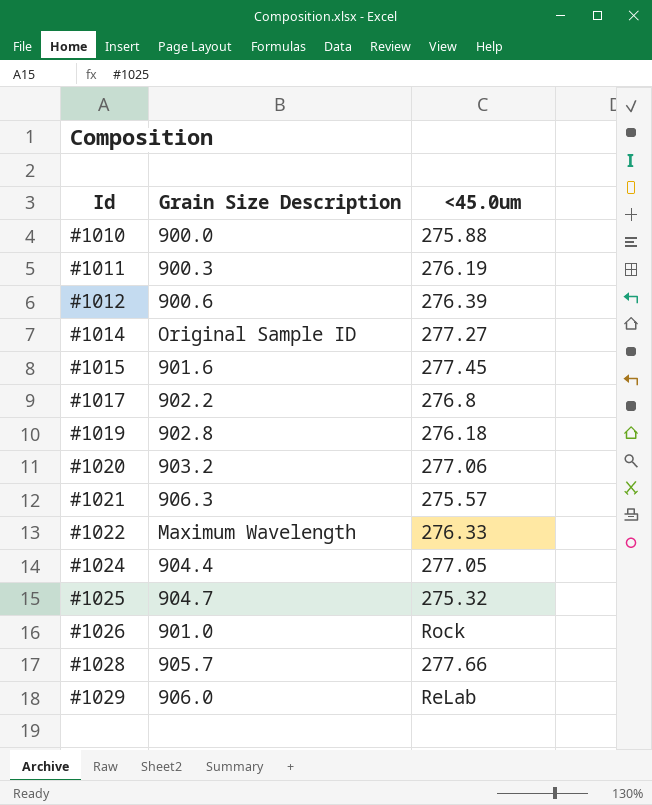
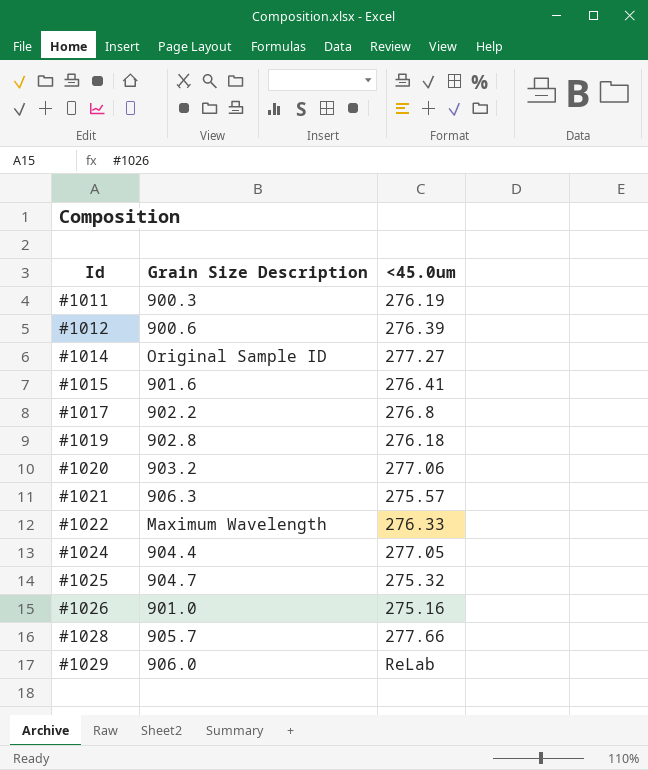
row #1010: 900.0 | 275.88 -> none
#1015 | <45.0um: 277.45 -> 276.41
#1026 | <45.0um: Rock -> 275.16

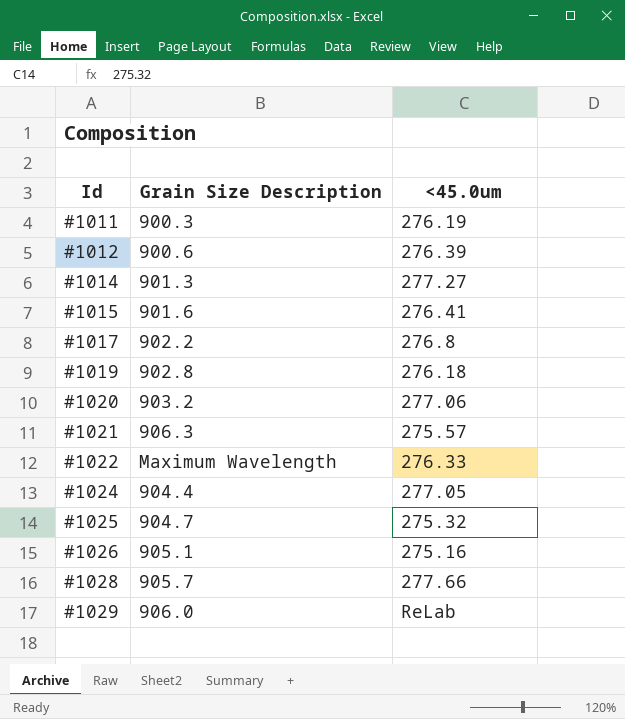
#1014 | Grain Size Description: Original Sample ID -> 901.3
#1026 | Grain Size Description: 901.0 -> 905.1

